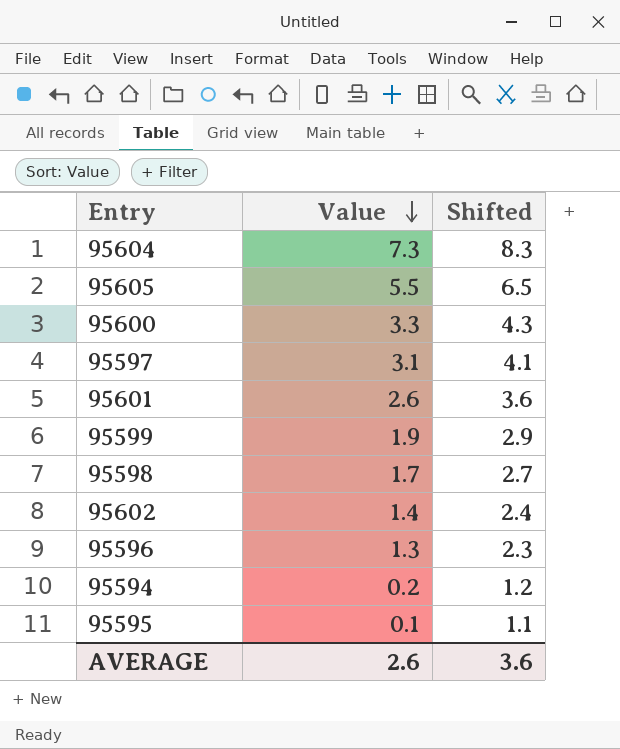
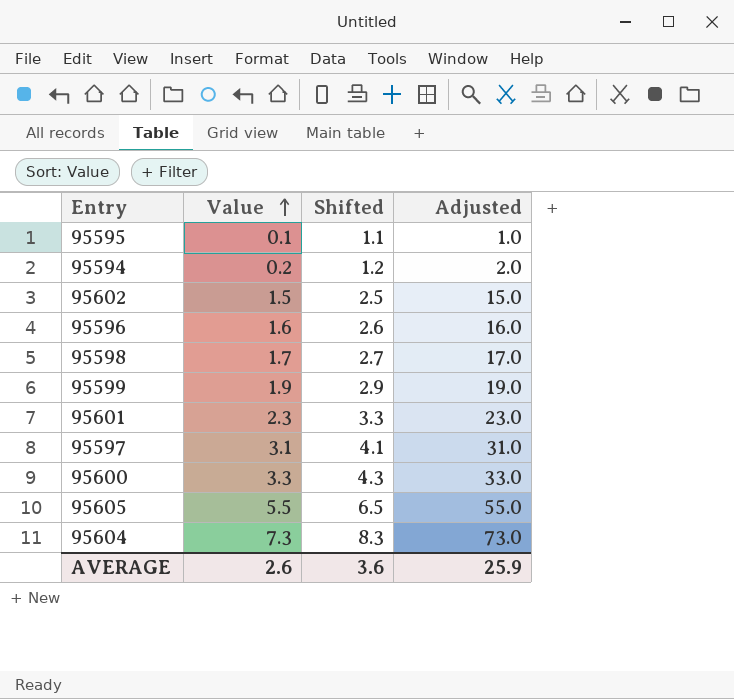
row order: Value descending -> Value ascending
column Adjusted | formula: none -> [Value] * 10
95602 | Value: 1.4 -> 1.5
95602 | Shifted: 2.4 -> 2.5
95596 | Value: 1.3 -> 1.6
95596 | Shifted: 2.3 -> 2.6
95601 | Value: 2.6 -> 2.3
95601 | Shifted: 3.6 -> 3.3

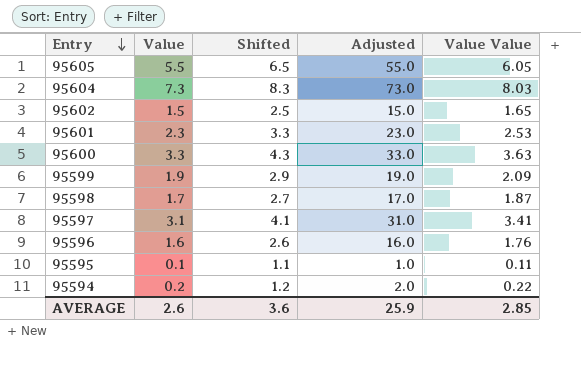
row order: Value ascending -> Entry descending
column Value Value | formula: none -> [Value] * 1.1

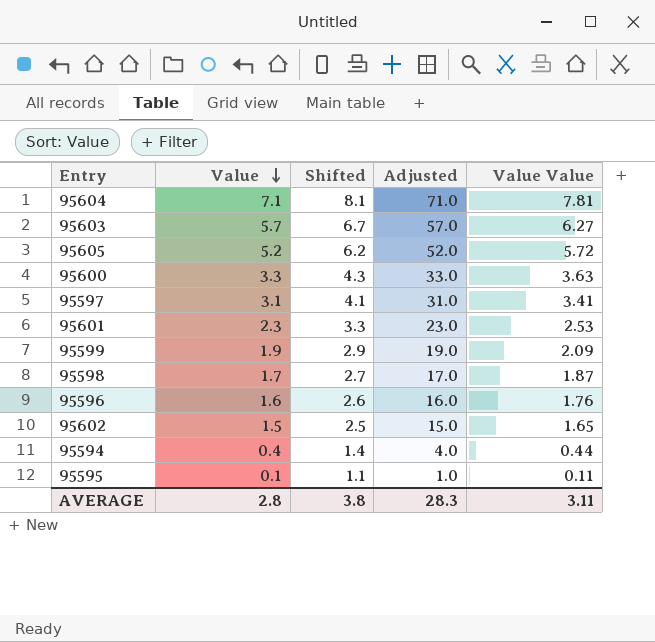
row order: Entry descending -> Value descending
95604 | Value: 7.3 -> 7.1
95604 | Shifted: 8.3 -> 8.1
95604 | Adjusted: 73.0 -> 71.0
95604 | Value Value: 8.03 -> 7.81
row 95603: none -> 5.7 | 6.7 | 57.0 | 6.27
95605 | Value: 5.5 -> 5.2
95605 | Shifted: 6.5 -> 6.2
95605 | Adjusted: 55.0 -> 52.0
95605 | Value Value: 6.05 -> 5.72
95594 | Value: 0.2 -> 0.4
95594 | Shifted: 1.2 -> 1.4
95594 | Adjusted: 2.0 -> 4.0
95594 | Value Value: 0.22 -> 0.44
AVERAGE | Value: 2.6 -> 2.8
AVERAGE | Shifted: 3.6 -> 3.8
AVERAGE | Adjusted: 25.9 -> 28.3
AVERAGE | Value Value: 2.85 -> 3.11

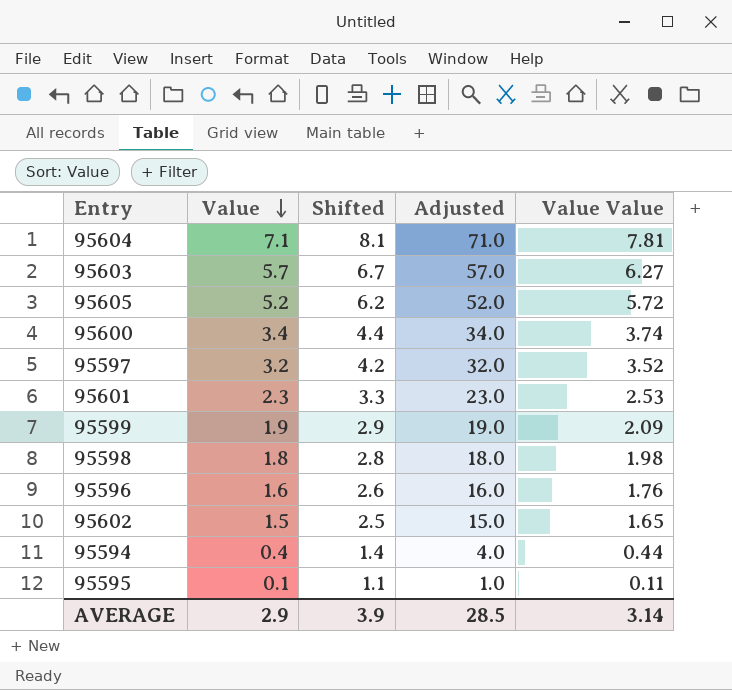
95600 | Value: 3.3 -> 3.4
95600 | Shifted: 4.3 -> 4.4
95600 | Adjusted: 33.0 -> 34.0
95600 | Value Value: 3.63 -> 3.74
95597 | Value: 3.1 -> 3.2
95597 | Shifted: 4.1 -> 4.2
95597 | Adjusted: 31.0 -> 32.0
95597 | Value Value: 3.41 -> 3.52
95598 | Value: 1.7 -> 1.8
95598 | Shifted: 2.7 -> 2.8
95598 | Adjusted: 17.0 -> 18.0
95598 | Value Value: 1.87 -> 1.98
AVERAGE | Value: 2.8 -> 2.9
AVERAGE | Shifted: 3.8 -> 3.9
AVERAGE | Adjusted: 28.3 -> 28.5
AVERAGE | Value Value: 3.11 -> 3.14

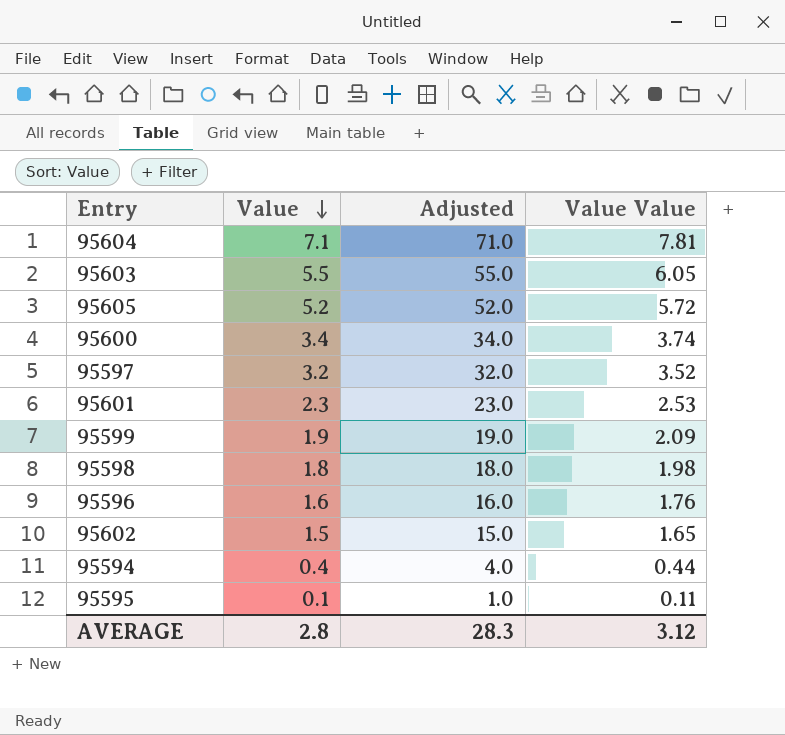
column Shifted | formula: [Value] + 1 -> none
95603 | Value: 5.7 -> 5.5
95603 | Adjusted: 57.0 -> 55.0
95603 | Value Value: 6.27 -> 6.05
AVERAGE | Value: 2.9 -> 2.8
AVERAGE | Adjusted: 28.5 -> 28.3
AVERAGE | Value Value: 3.14 -> 3.12

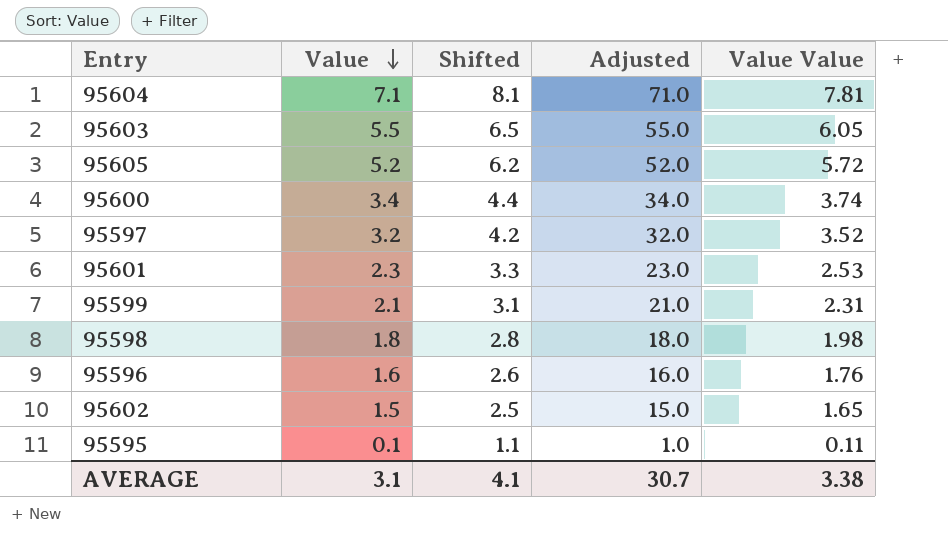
column Shifted | formula: none -> [Value] + 1
row 95594: 0.4 | 4.0 | 0.44 -> none
95599 | Value: 1.9 -> 2.1
95599 | Adjusted: 19.0 -> 21.0
95599 | Value Value: 2.09 -> 2.31
AVERAGE | Value: 2.8 -> 3.1
AVERAGE | Adjusted: 28.3 -> 30.7
AVERAGE | Value Value: 3.12 -> 3.38

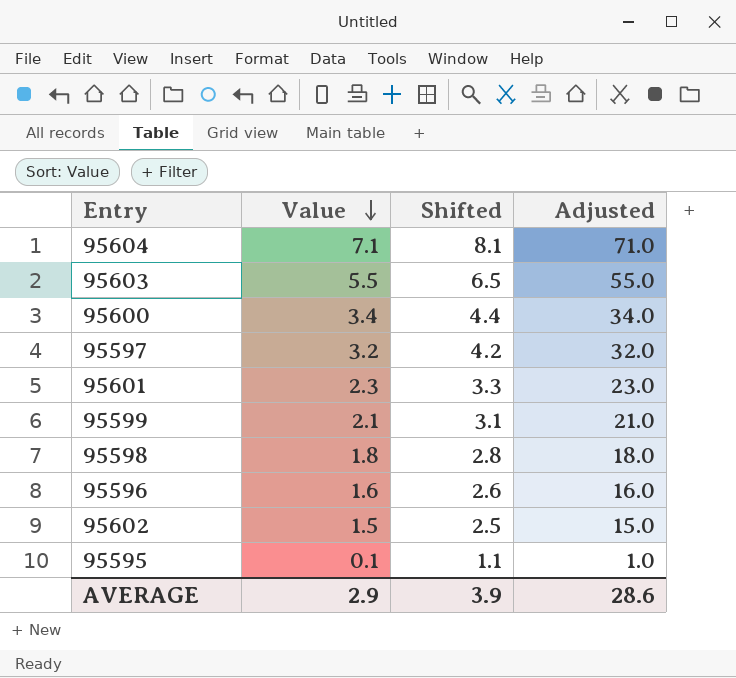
column Value Value | formula: [Value] * 1.1 -> none
row 95605: 5.2 | 6.2 | 52.0 | 5.72 -> none
AVERAGE | Value: 3.1 -> 2.9
AVERAGE | Shifted: 4.1 -> 3.9
AVERAGE | Adjusted: 30.7 -> 28.6

